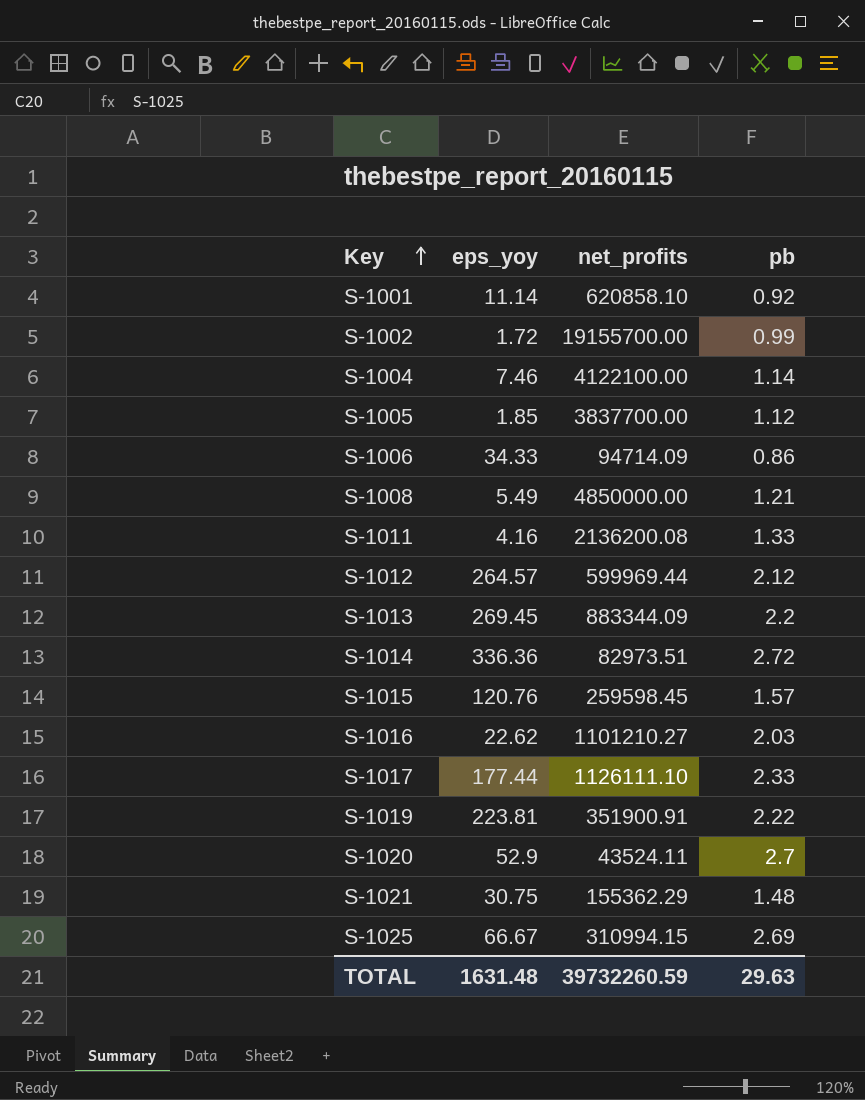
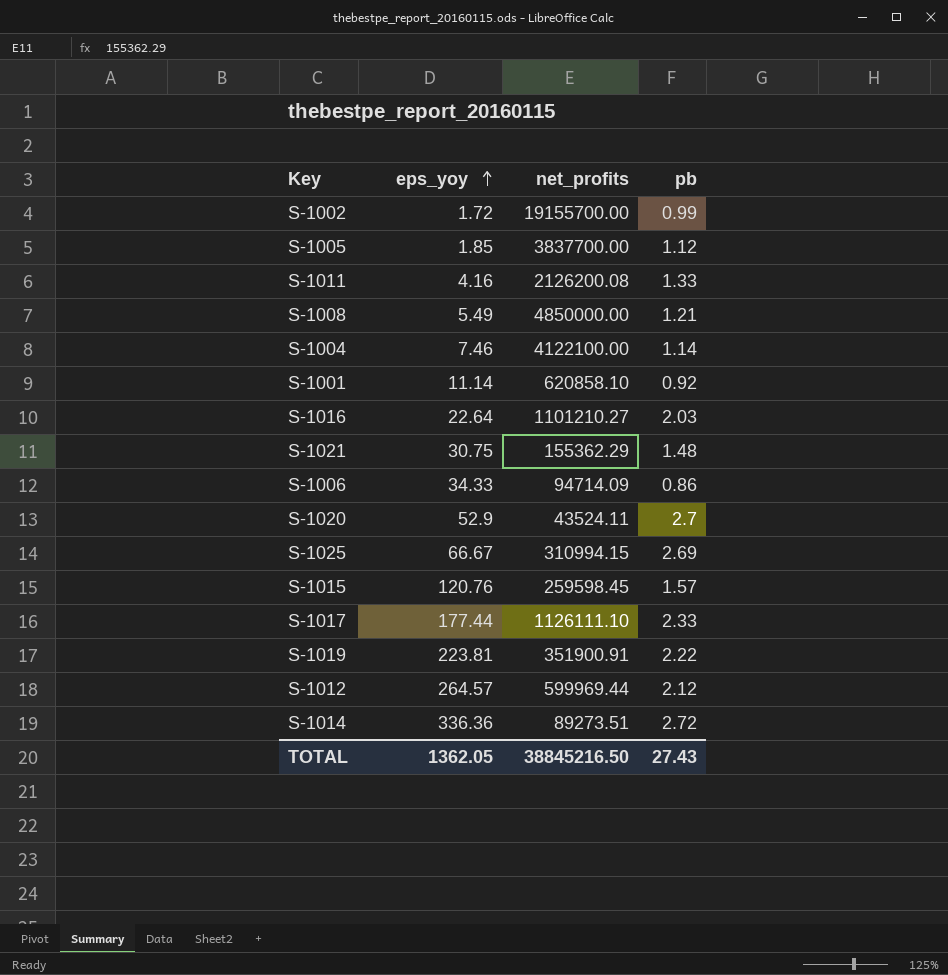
row order: Key ascending -> eps_yoy ascending
row S-1013: 269.45 | 883344.09 | 2.2 -> none
S-1011 | net_profits: 2136200.08 -> 2126200.08
S-1016 | eps_yoy: 22.62 -> 22.64
S-1014 | net_profits: 82973.51 -> 89273.51
TOTAL | eps_yoy: 1631.48 -> 1362.05
TOTAL | net_profits: 39732260.59 -> 38845216.50
TOTAL | pb: 29.63 -> 27.43

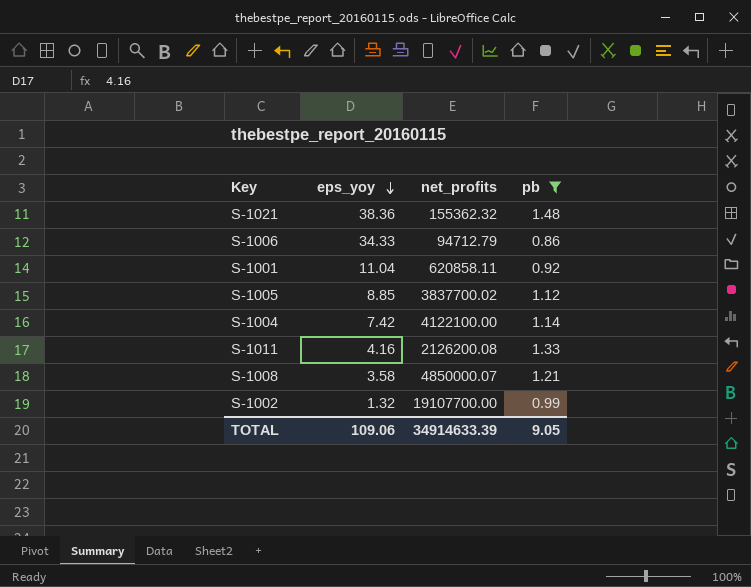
filter: none -> pb <= 1.48
row order: eps_yoy ascending -> eps_yoy descending
S-1021 | eps_yoy: 30.75 -> 38.36
S-1021 | net_profits: 155362.29 -> 155362.32
S-1006 | net_profits: 94714.09 -> 94712.79
S-1001 | eps_yoy: 11.14 -> 11.04
S-1001 | net_profits: 620858.10 -> 620858.11
S-1005 | eps_yoy: 1.85 -> 8.85
S-1005 | net_profits: 3837700.00 -> 3837700.02
S-1004 | eps_yoy: 7.46 -> 7.42
S-1008 | eps_yoy: 5.49 -> 3.58
S-1008 | net_profits: 4850000.00 -> 4850000.07
S-1002 | eps_yoy: 1.72 -> 1.32
S-1002 | net_profits: 19155700.00 -> 19107700.00
TOTAL | eps_yoy: 1362.05 -> 109.06
TOTAL | net_profits: 38845216.50 -> 34914633.39
TOTAL | pb: 27.43 -> 9.05

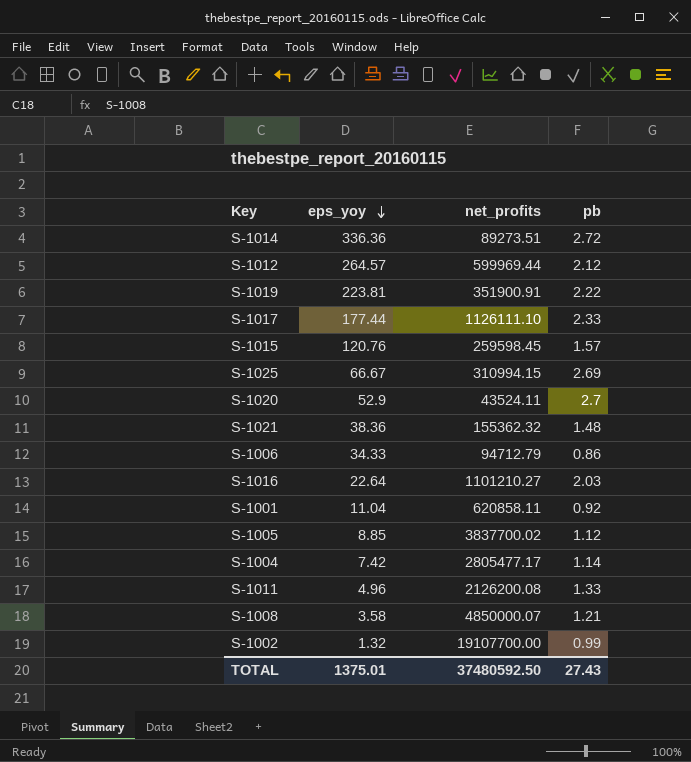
filter: pb <= 1.48 -> none
S-1004 | net_profits: 4122100.00 -> 2805477.17
S-1011 | eps_yoy: 4.16 -> 4.96
TOTAL | eps_yoy: 109.06 -> 1375.01
TOTAL | net_profits: 34914633.39 -> 37480592.50
TOTAL | pb: 9.05 -> 27.43

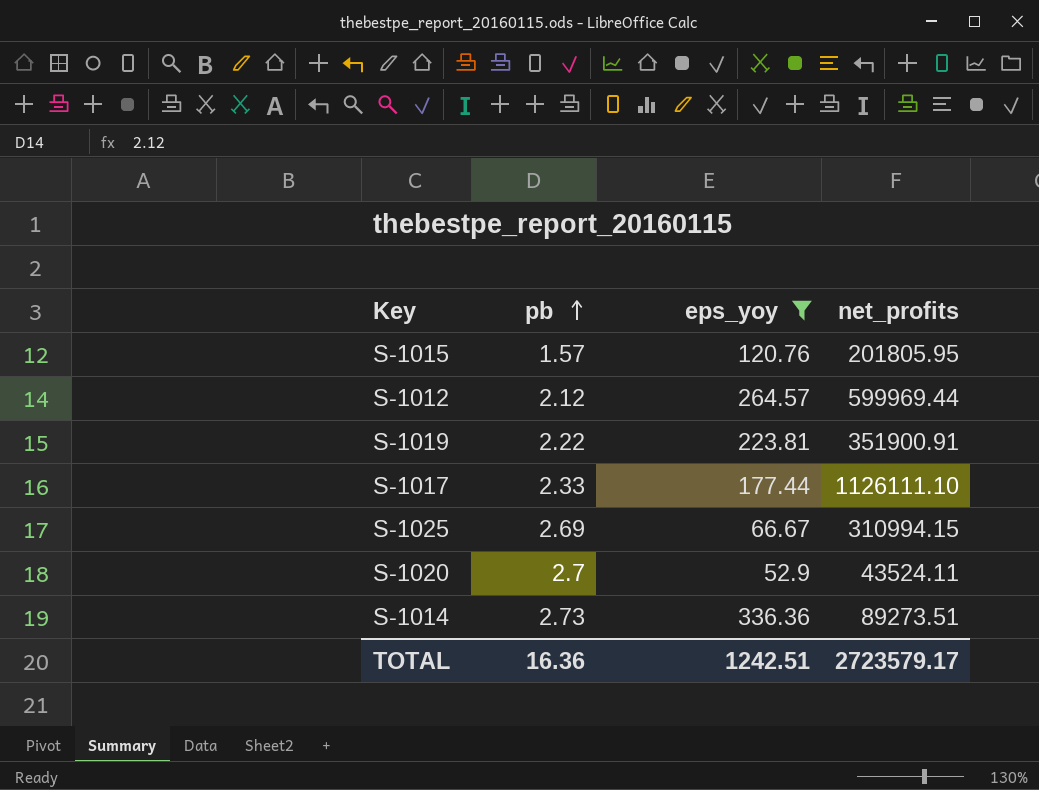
filter: none -> eps_yoy >= 52.9
row order: eps_yoy descending -> pb ascending
column pb | position: 4 -> 2
S-1015 | net_profits: 259598.45 -> 201805.95
S-1014 | pb: 2.72 -> 2.73
TOTAL | pb: 27.43 -> 16.36
TOTAL | eps_yoy: 1375.01 -> 1242.51
TOTAL | net_profits: 37480592.50 -> 2723579.17

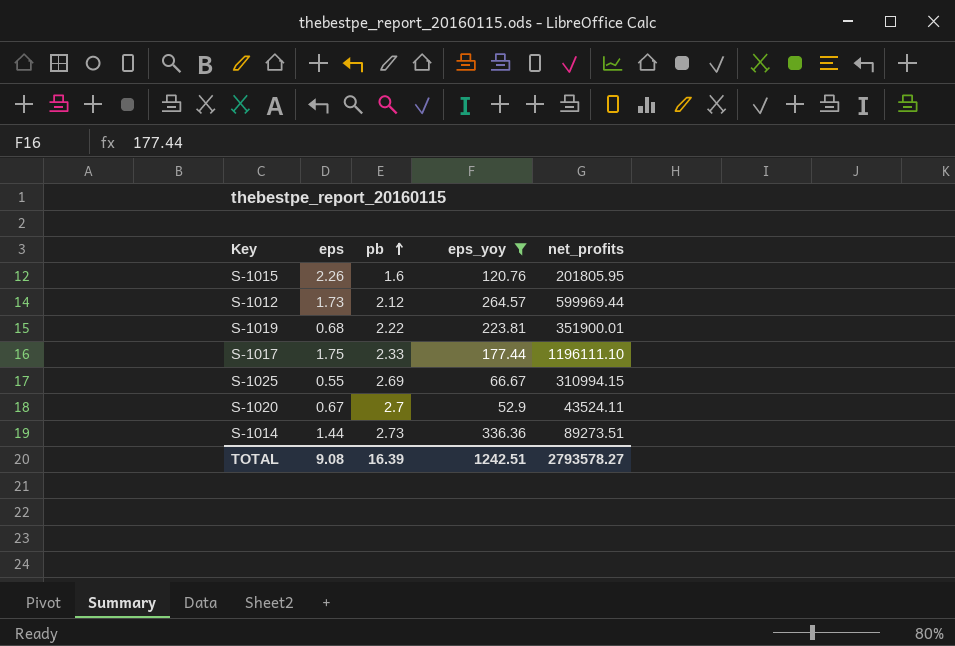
column eps | position: none -> 2
S-1015 | pb: 1.57 -> 1.6
S-1019 | net_profits: 351900.91 -> 351900.01
S-1017 | net_profits: 1126111.10 -> 1196111.10
TOTAL | pb: 16.36 -> 16.39
TOTAL | net_profits: 2723579.17 -> 2793578.27

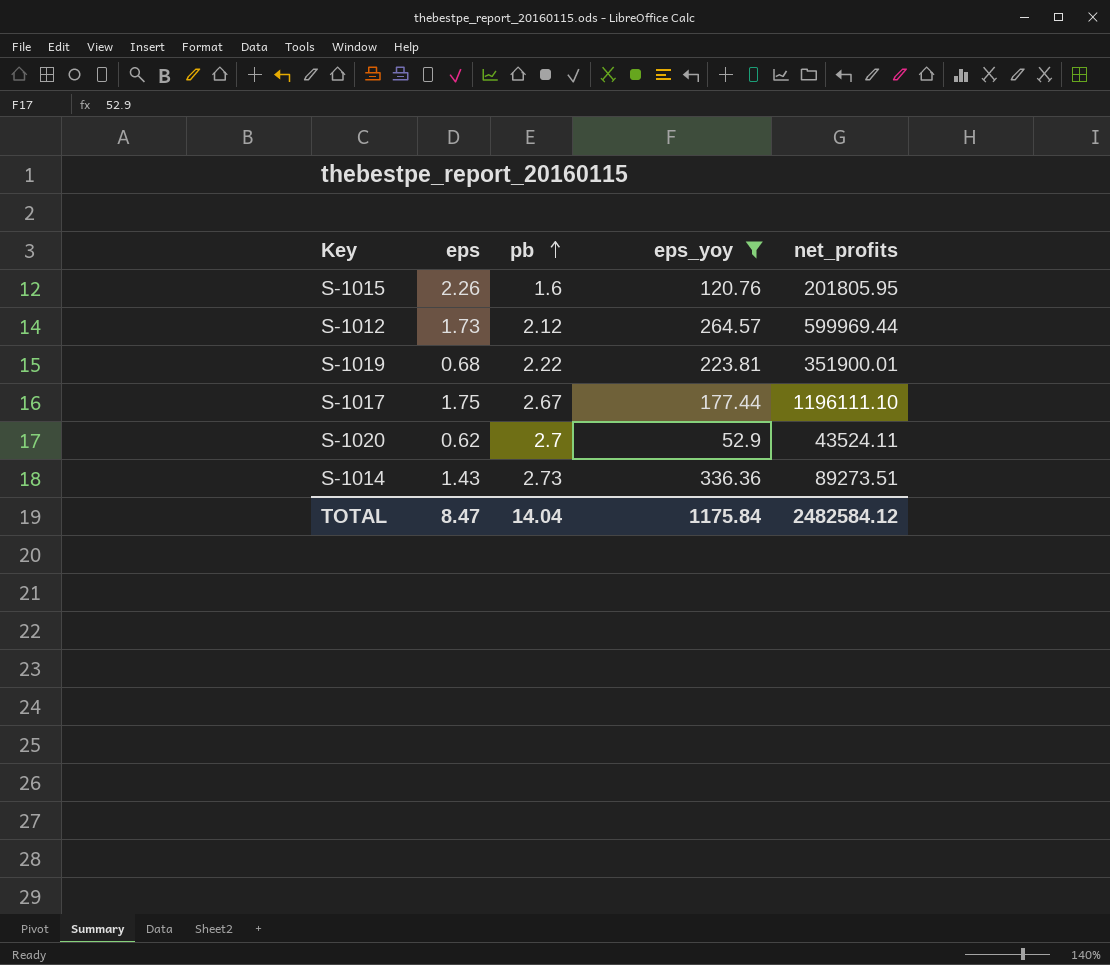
row S-1025: 0.55 | 2.69 | 66.67 | 310994.15 -> none
S-1017 | pb: 2.33 -> 2.67
S-1020 | eps: 0.67 -> 0.62
S-1014 | eps: 1.44 -> 1.43
TOTAL | eps: 9.08 -> 8.47
TOTAL | pb: 16.39 -> 14.04
TOTAL | eps_yoy: 1242.51 -> 1175.84
TOTAL | net_profits: 2793578.27 -> 2482584.12

